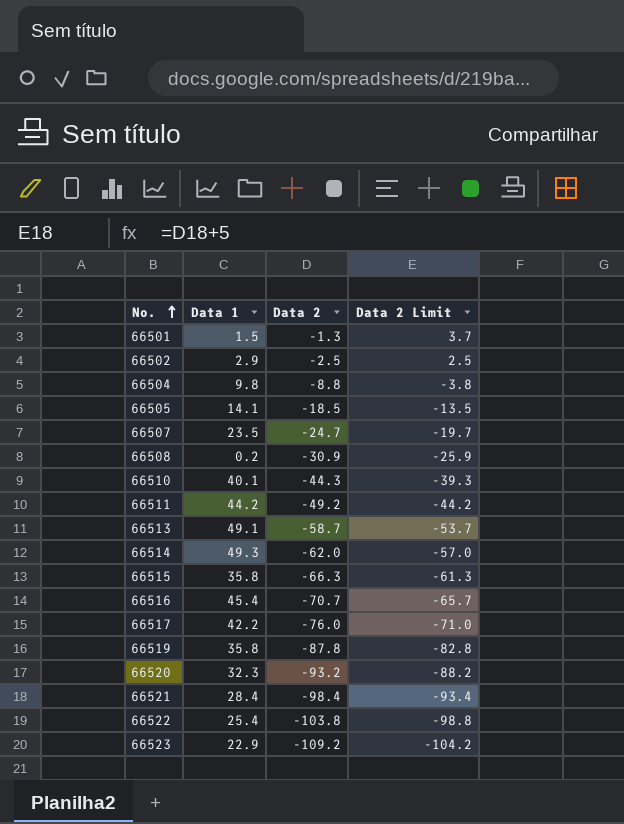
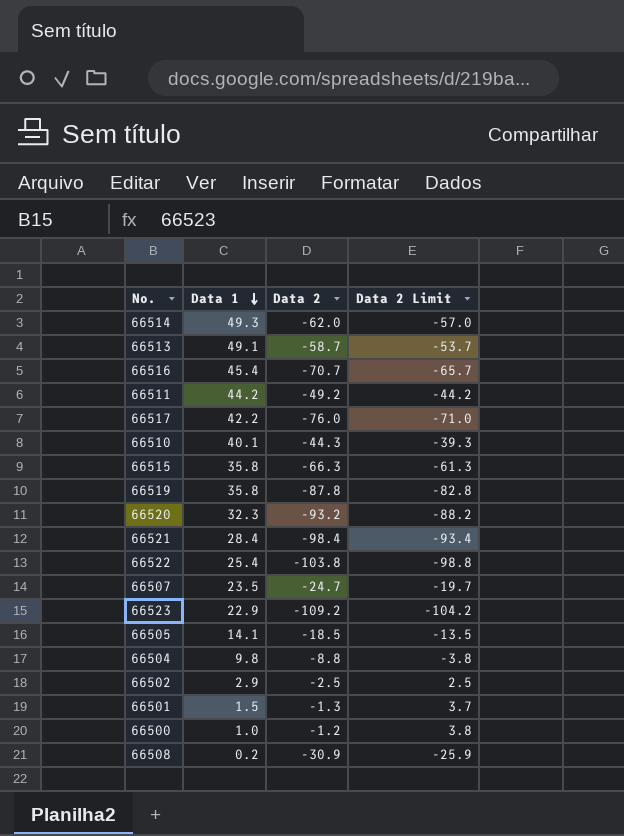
row order: No. ascending -> Data 1 descending
row 66500: none -> 1.0 | -1.2 | 3.8

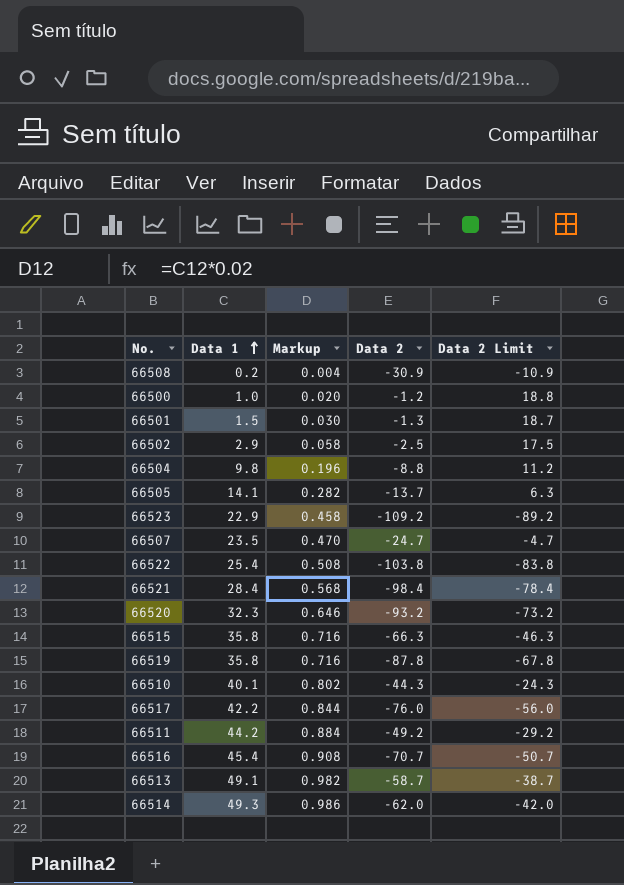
row order: Data 1 descending -> Data 1 ascending
column Markup | formula: none -> [Data 1] * 0.02
column Data 2 Limit | formula: [Data 2] + 5 -> [Data 2] + 20
66505 | Data 2: -18.5 -> -13.7

